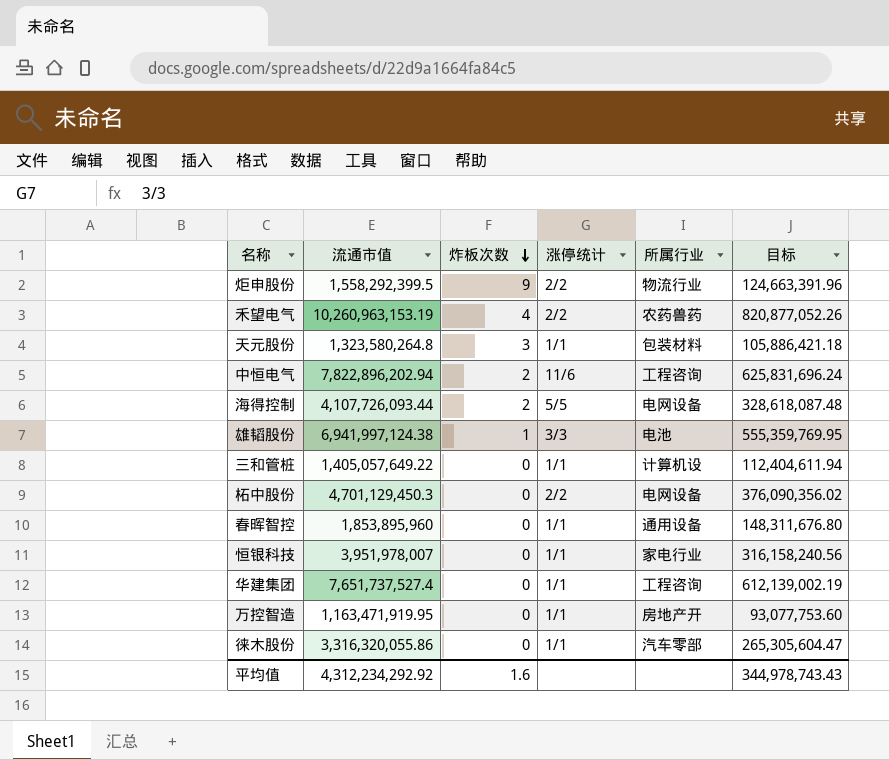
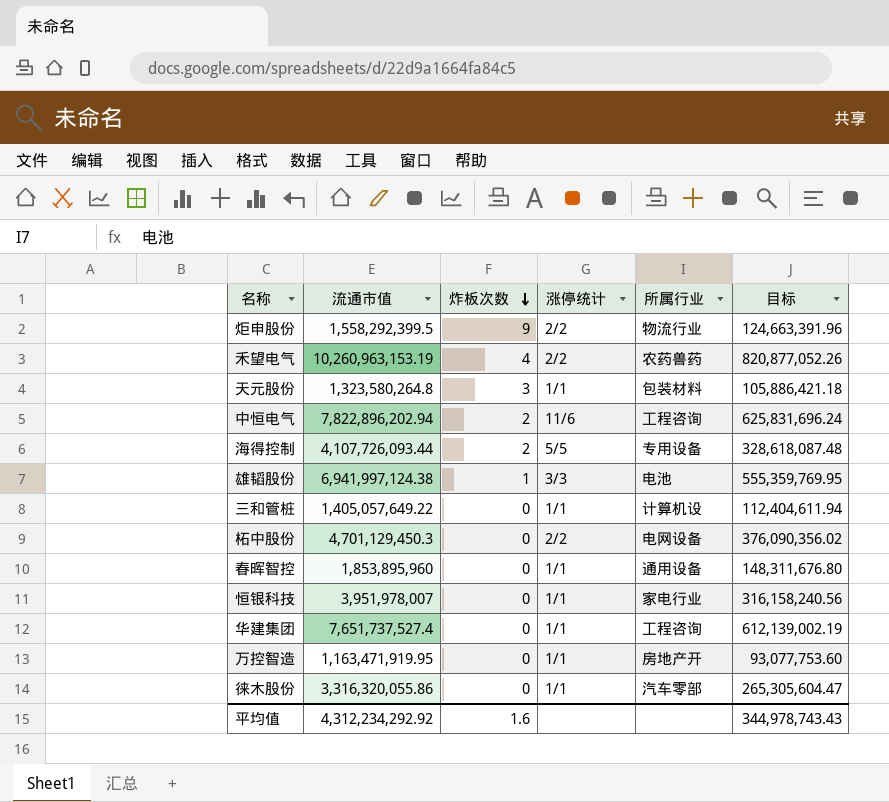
海得控制 | 所属行业: 电网设备 -> 专用设备

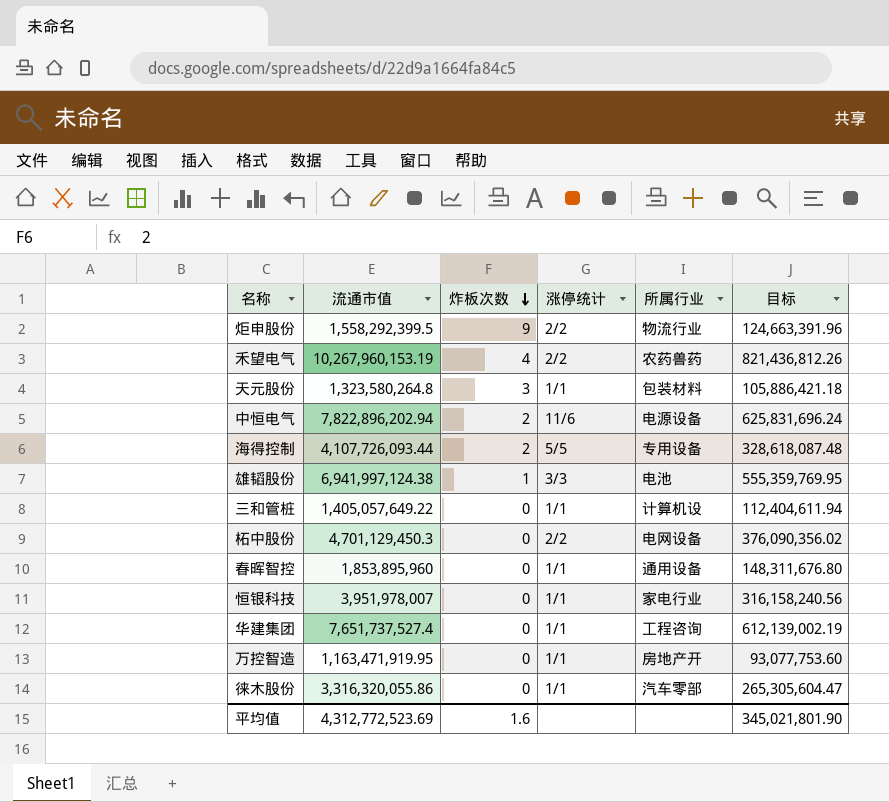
禾望电气 | 流通市值: 10,260,963,153.19 -> 10,267,960,153.19
禾望电气 | 目标: 820,877,052.26 -> 821,436,812.26
中恒电气 | 所属行业: 工程咨询 -> 电源设备
平均值 | 流通市值: 4,312,234,292.92 -> 4,312,772,523.69
平均值 | 目标: 344,978,743.43 -> 345,021,801.90

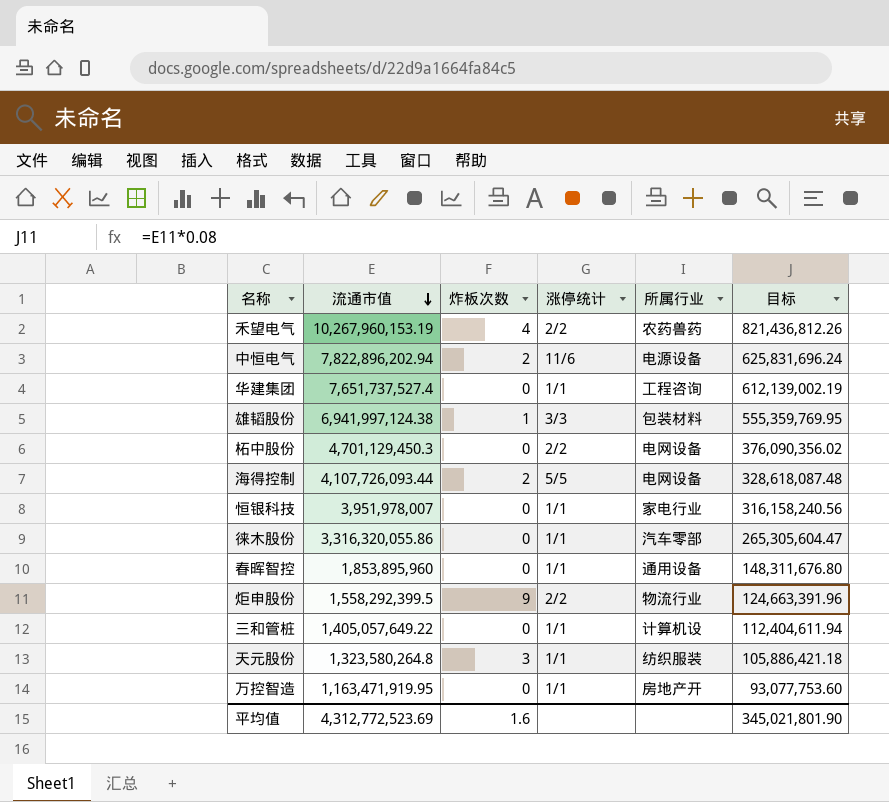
row order: 炸板次数 descending -> 流通市值 descending
雄韬股份 | 所属行业: 电池 -> 包装材料
海得控制 | 所属行业: 专用设备 -> 电网设备
天元股份 | 所属行业: 包装材料 -> 纺织服装

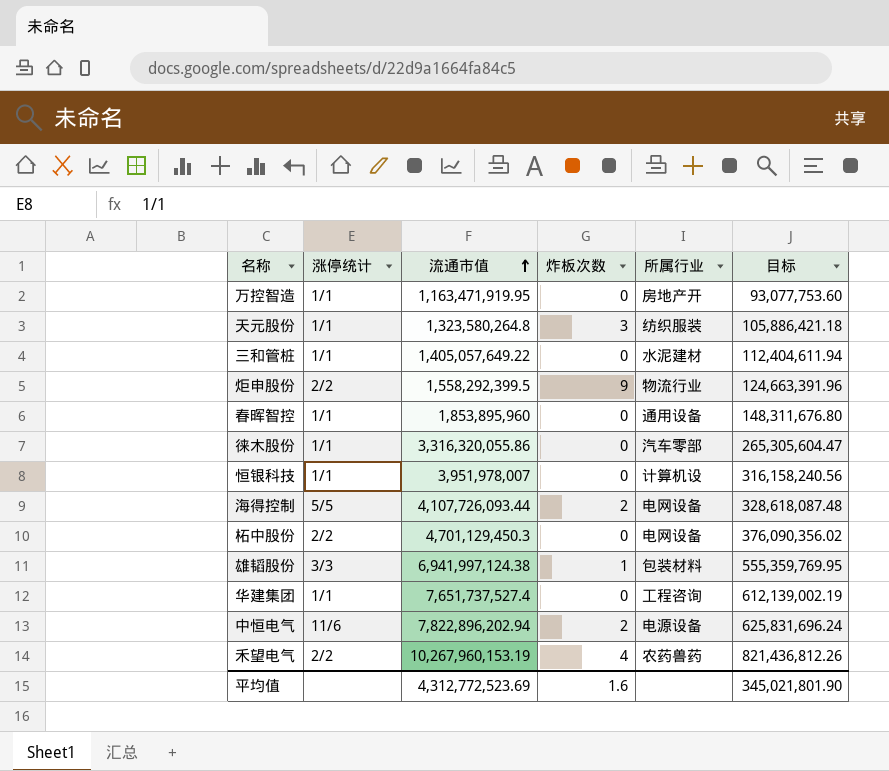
row order: 流通市值 descending -> 流通市值 ascending
column 涨停统计 | position: 4 -> 2
三和管桩 | 所属行业: 计算机设 -> 水泥建材
恒银科技 | 所属行业: 家电行业 -> 计算机设

